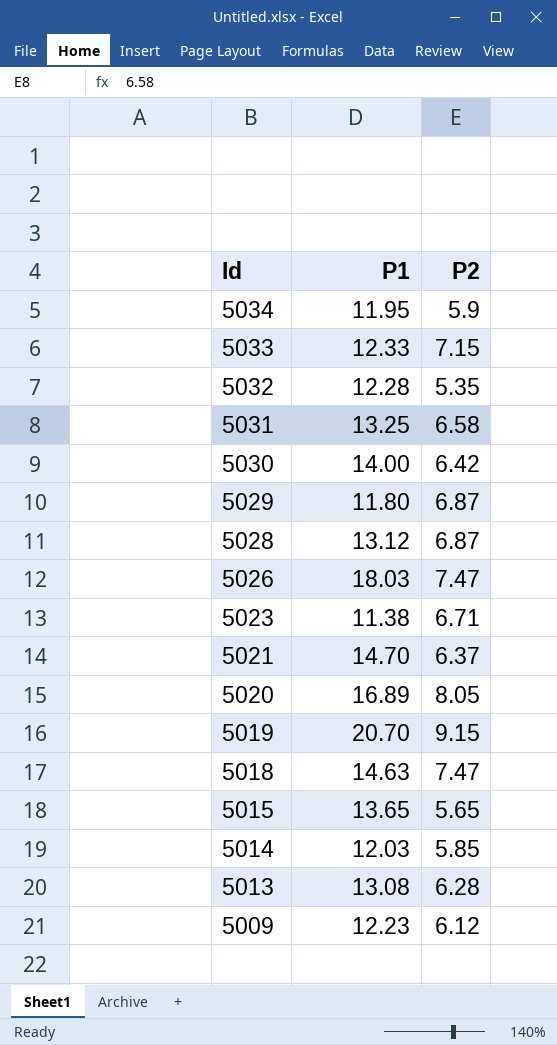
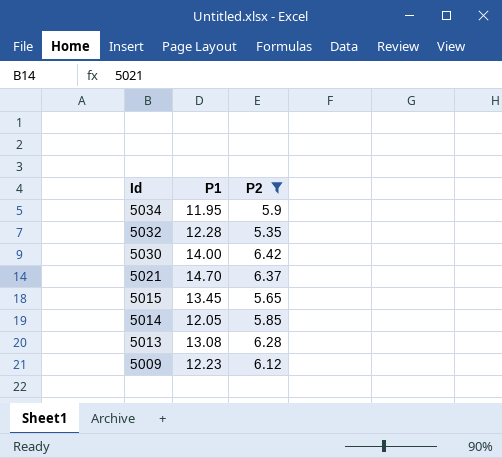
filter: none -> P2 <= 6.42
5015 | P1: 13.65 -> 13.45
5014 | P1: 12.03 -> 12.05

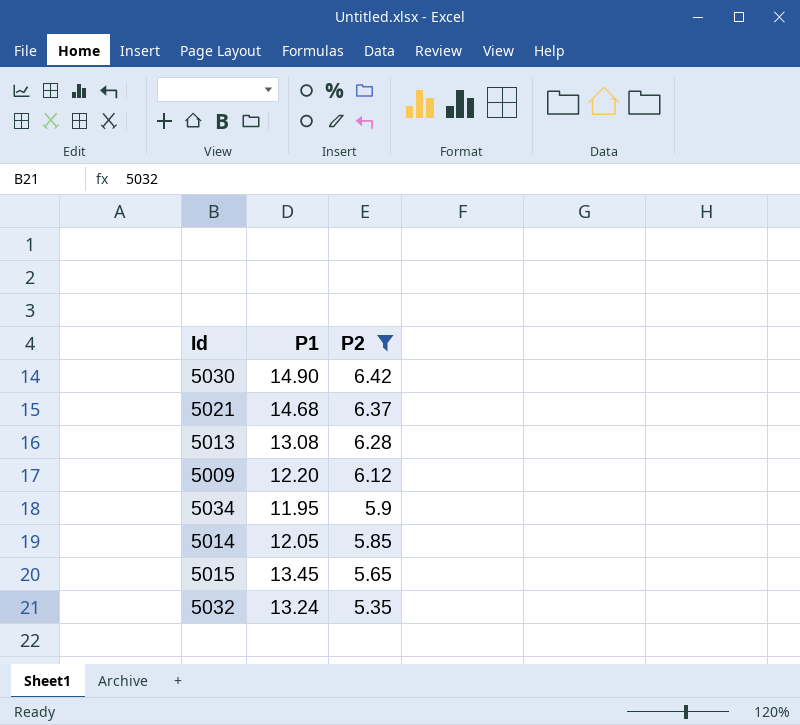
row order: Id descending -> P2 descending
5030 | P1: 14.00 -> 14.90
5021 | P1: 14.70 -> 14.68
5009 | P1: 12.23 -> 12.20
5032 | P1: 12.28 -> 13.24

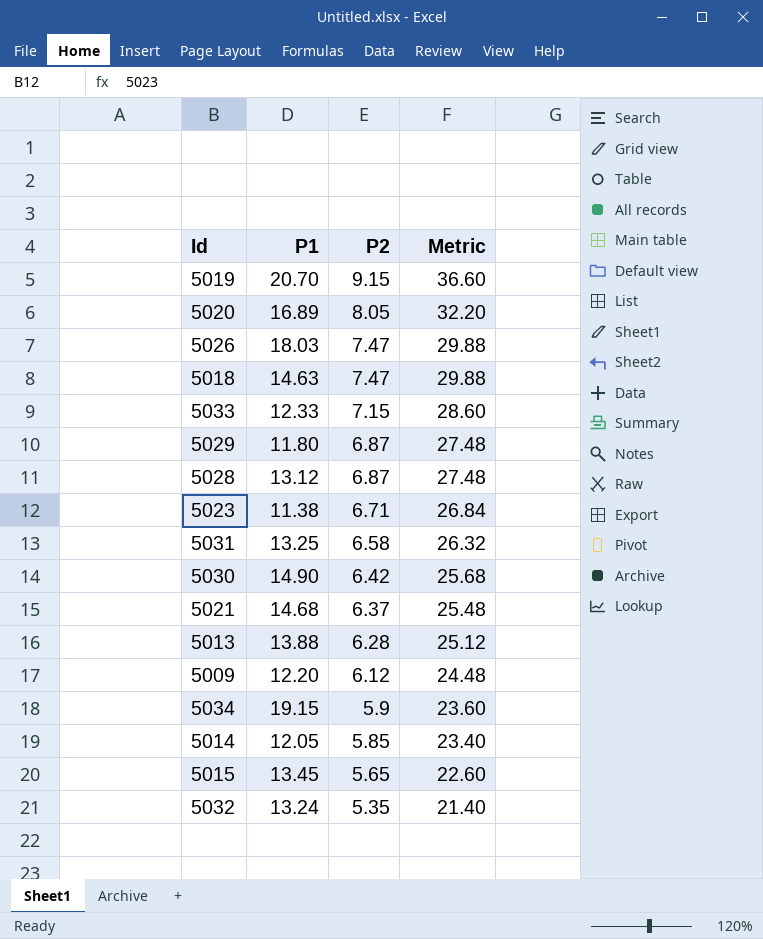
filter: P2 <= 6.42 -> none
column Metric | formula: none -> [P2] * 4
5013 | P1: 13.08 -> 13.88
5034 | P1: 11.95 -> 19.15

